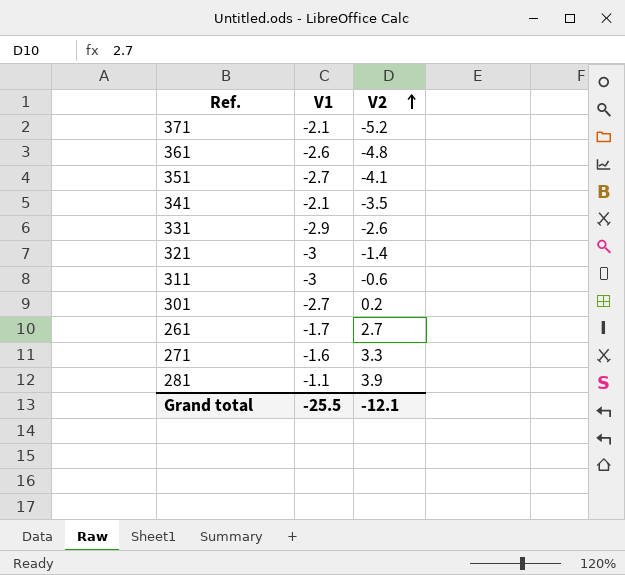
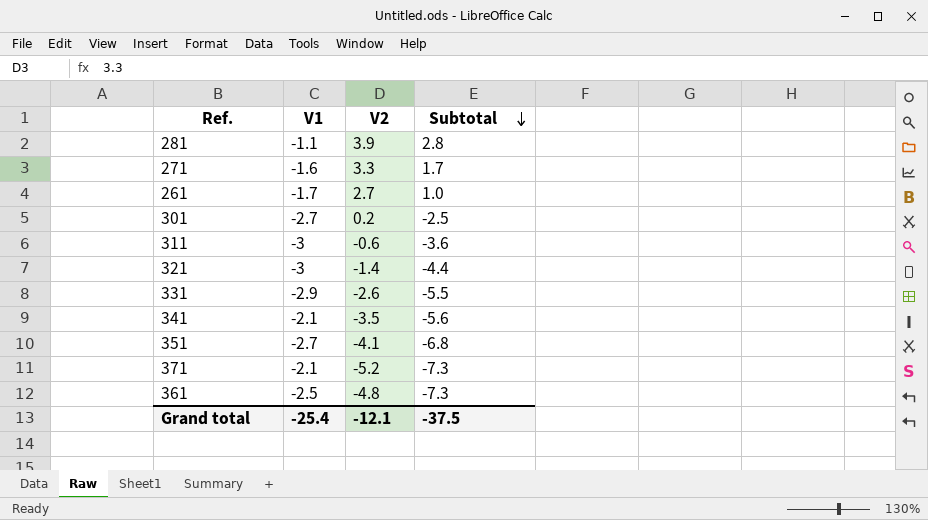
row order: V2 ascending -> Subtotal descending
column Subtotal | formula: none -> [V1] + [V2]
361 | V1: -2.6 -> -2.5
Grand total | V1: -25.5 -> -25.4

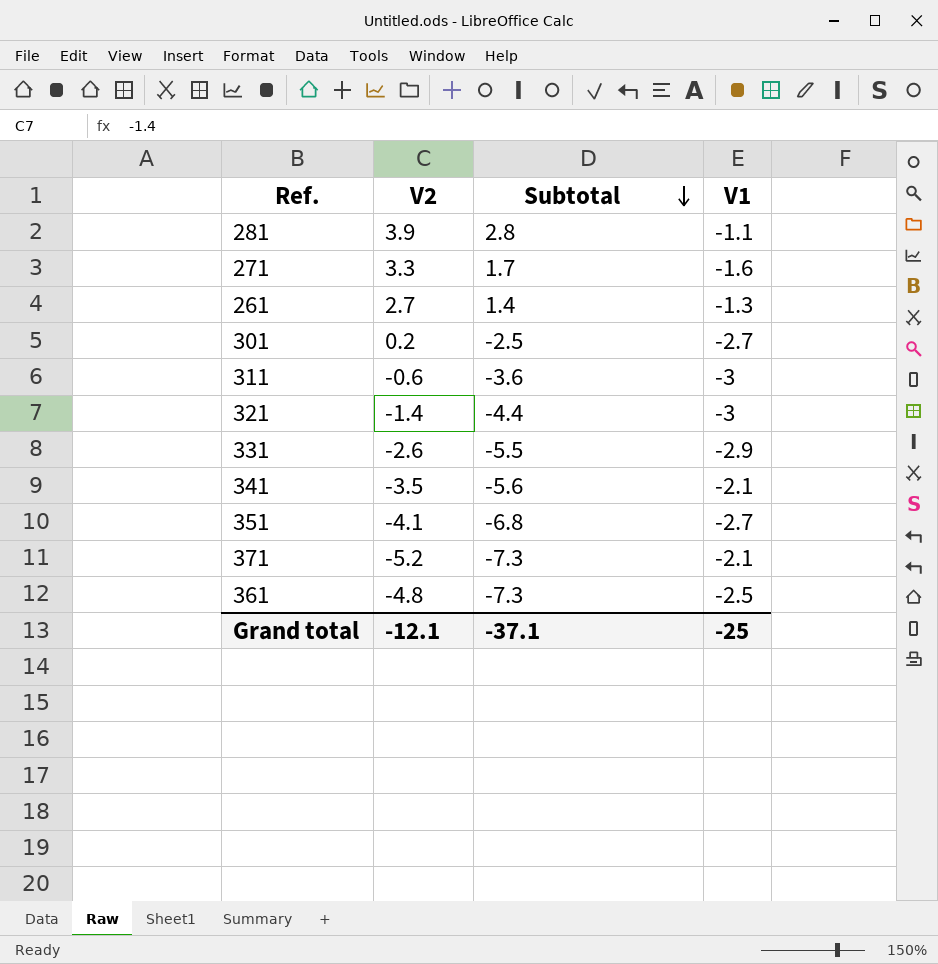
column V1 | position: 2 -> 4
261 | Subtotal: 1.0 -> 1.4
261 | V1: -1.7 -> -1.3
Grand total | Subtotal: -37.5 -> -37.1
Grand total | V1: -25.4 -> -25

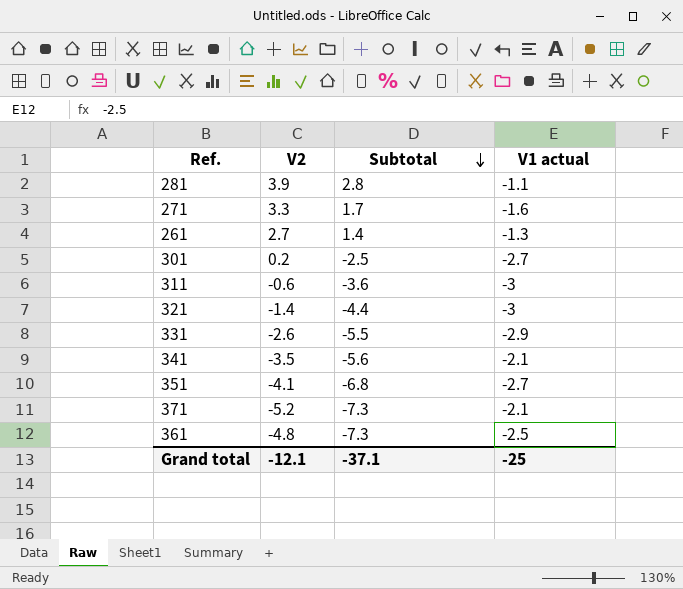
column name: V1 -> V1 actual

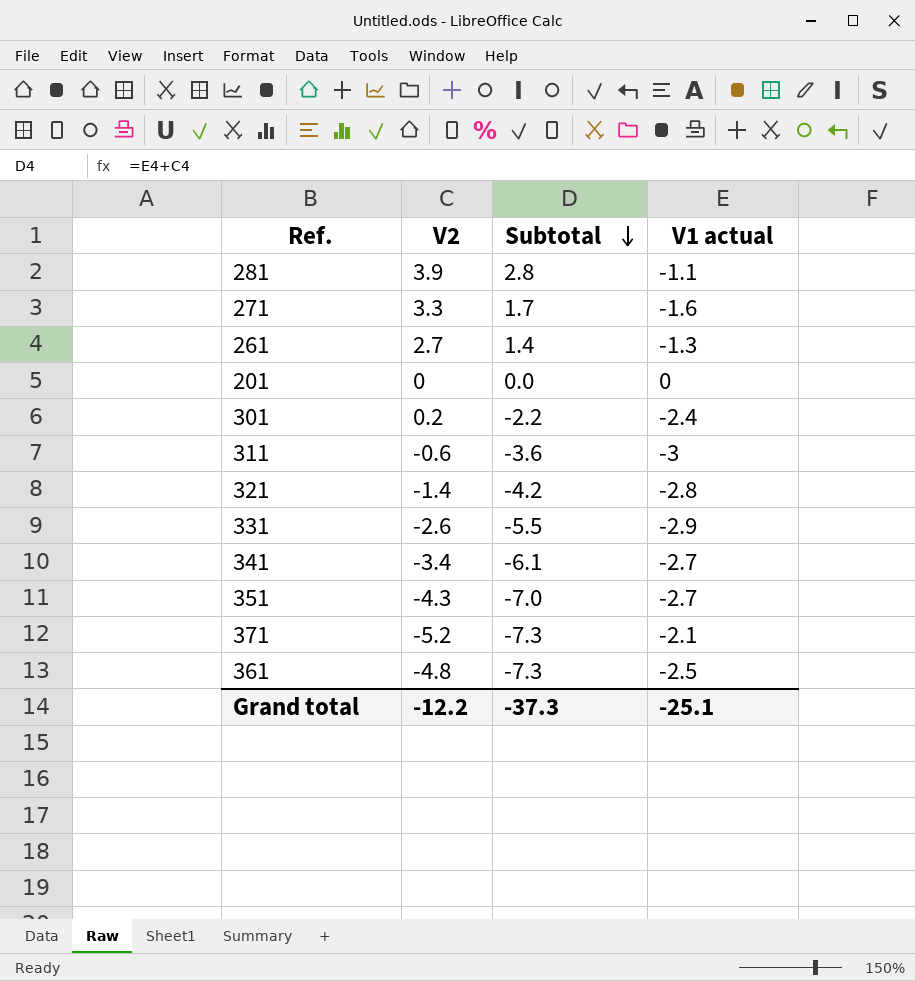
row 201: none -> 0 | 0.0 | 0
301 | Subtotal: -2.5 -> -2.2
301 | V1 actual: -2.7 -> -2.4
321 | Subtotal: -4.4 -> -4.2
321 | V1 actual: -3 -> -2.8
341 | V2: -3.5 -> -3.4
341 | Subtotal: -5.6 -> -6.1
341 | V1 actual: -2.1 -> -2.7
351 | V2: -4.1 -> -4.3
351 | Subtotal: -6.8 -> -7.0
Grand total | V2: -12.1 -> -12.2
Grand total | Subtotal: -37.1 -> -37.3
Grand total | V1 actual: -25 -> -25.1

